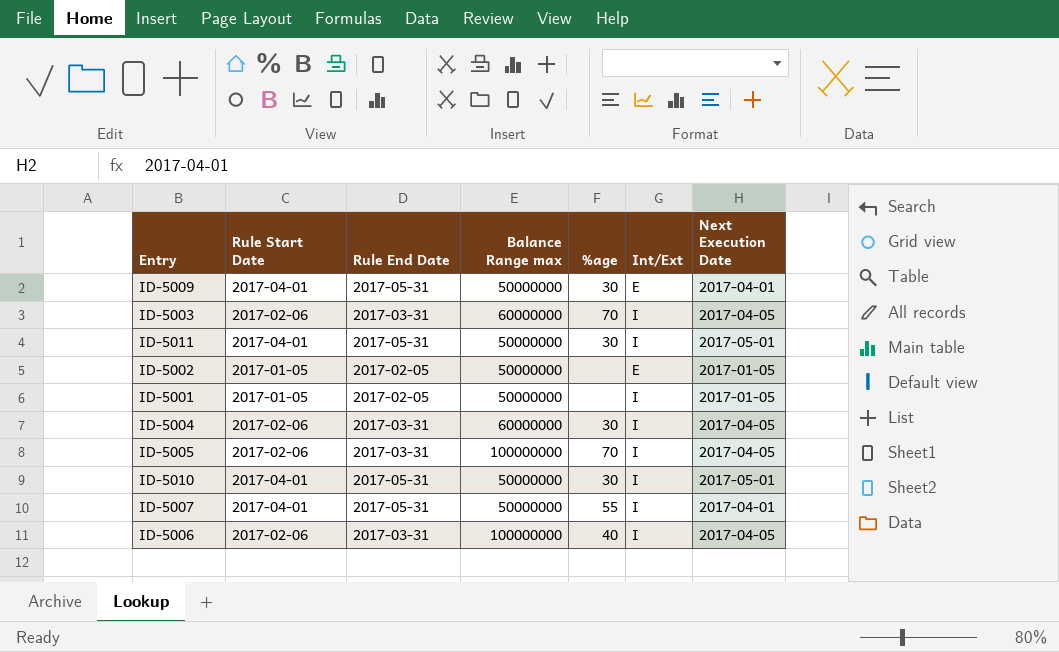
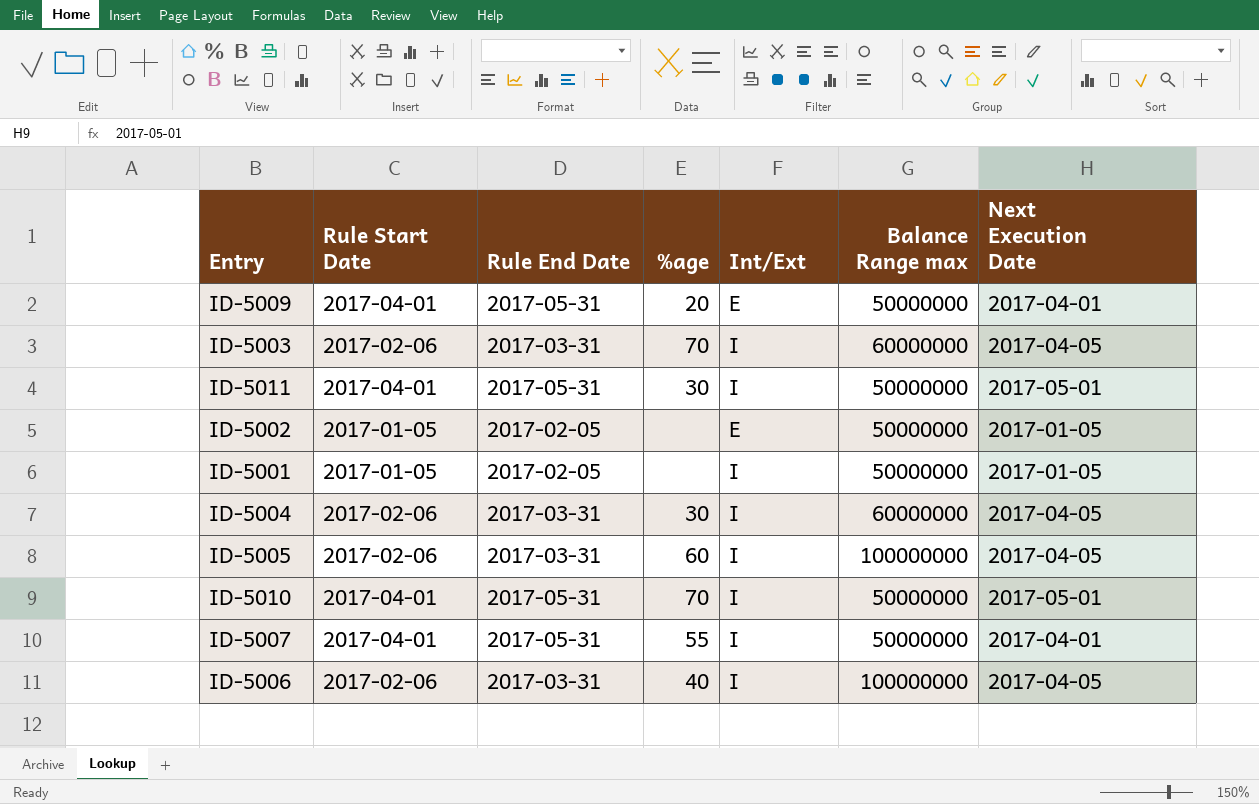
column Balance Range max | position: 4 -> 6
ID-5009 | %age: 30 -> 20
ID-5005 | %age: 70 -> 60
ID-5010 | %age: 30 -> 70

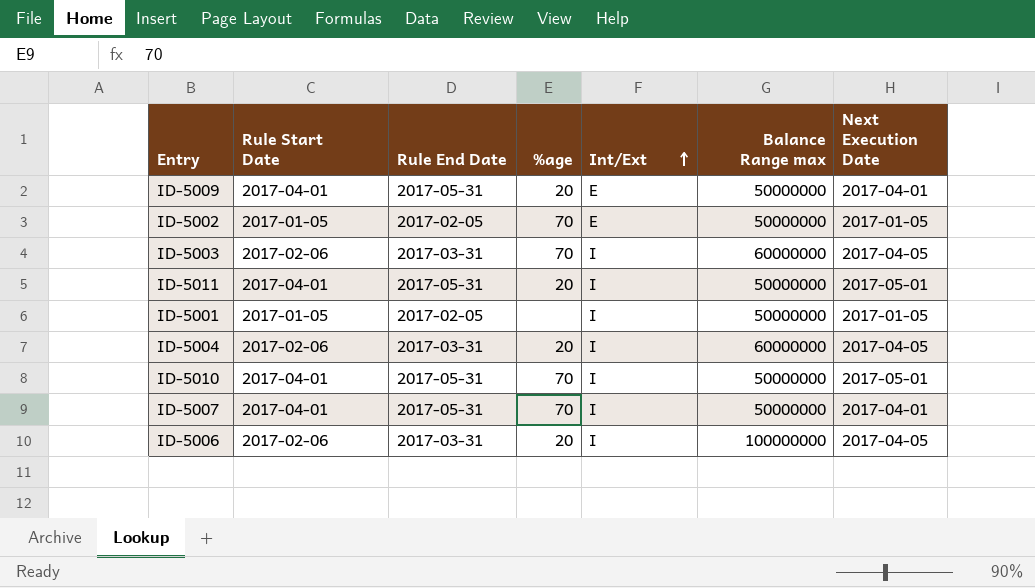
row order: none -> Int/Ext ascending
row ID-5005: 2017-02-06 | 2017-03-31 | 60 | I | 100000000 | 2017-04-05 -> none
ID-5002 | %age: none -> 70
ID-5011 | %age: 30 -> 20
ID-5004 | %age: 30 -> 20
ID-5007 | %age: 55 -> 70
ID-5006 | %age: 40 -> 20

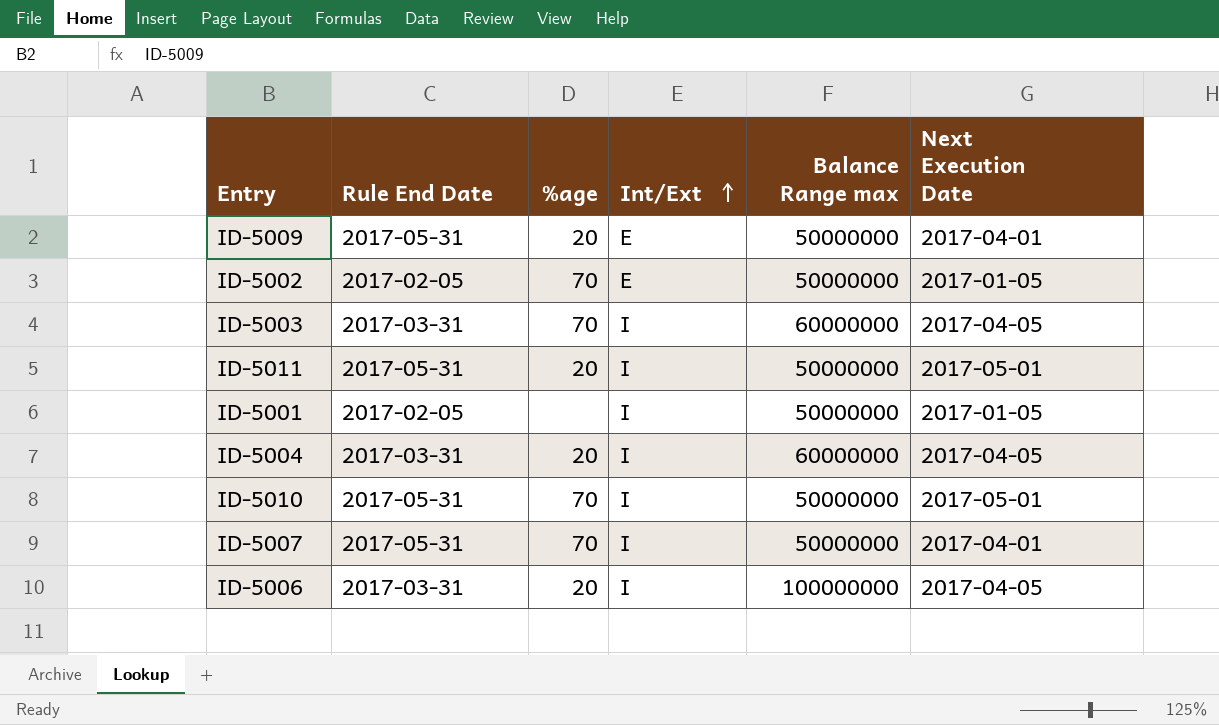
column Rule Start Date | position: 2 -> none

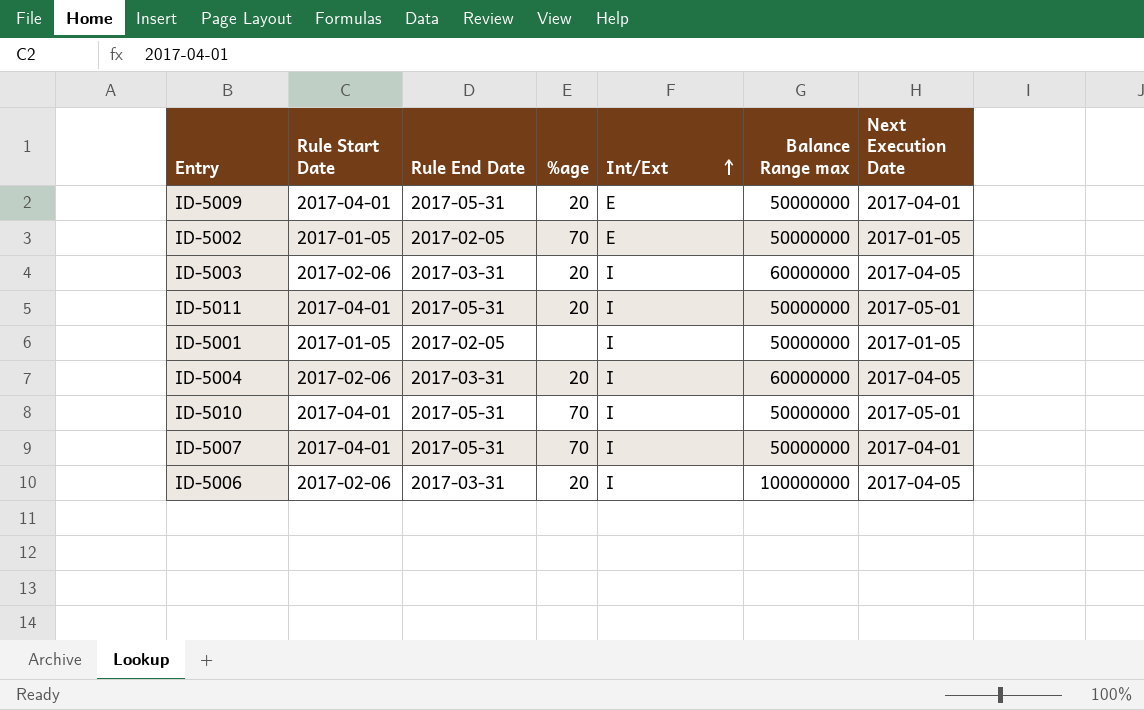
column Rule Start Date | position: none -> 2
ID-5003 | %age: 70 -> 20

